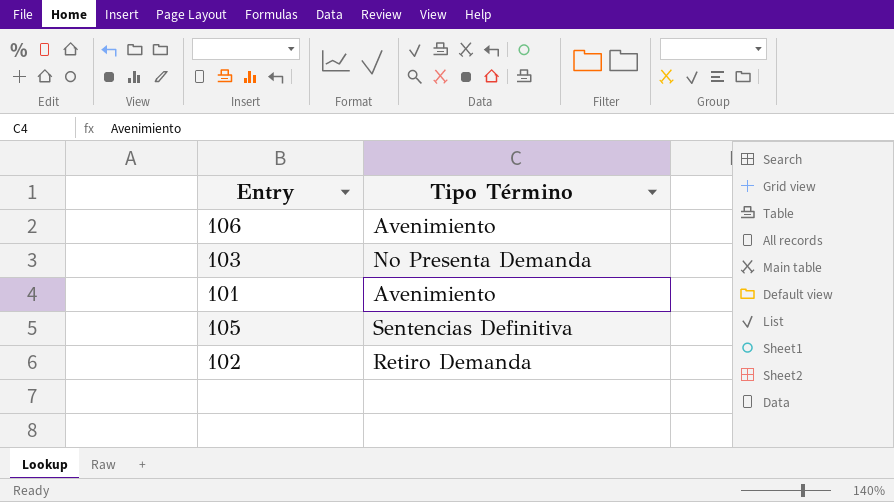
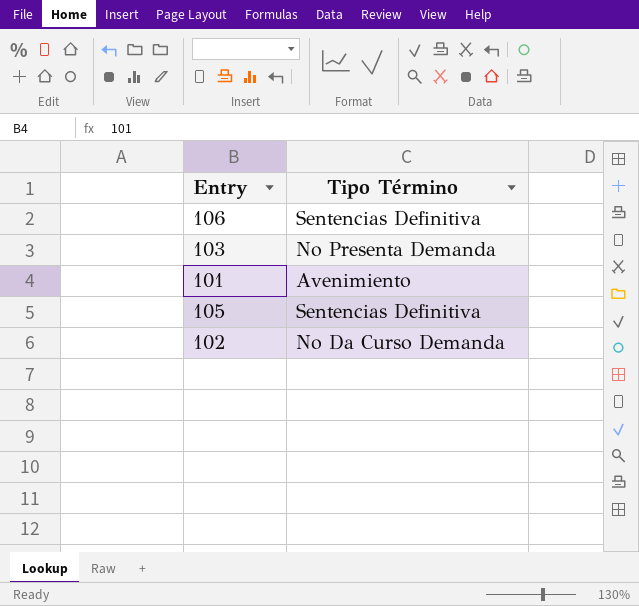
106 | Tipo Término: Avenimiento -> Sentencias Definitiva
102 | Tipo Término: Retiro Demanda -> No Da Curso Demanda

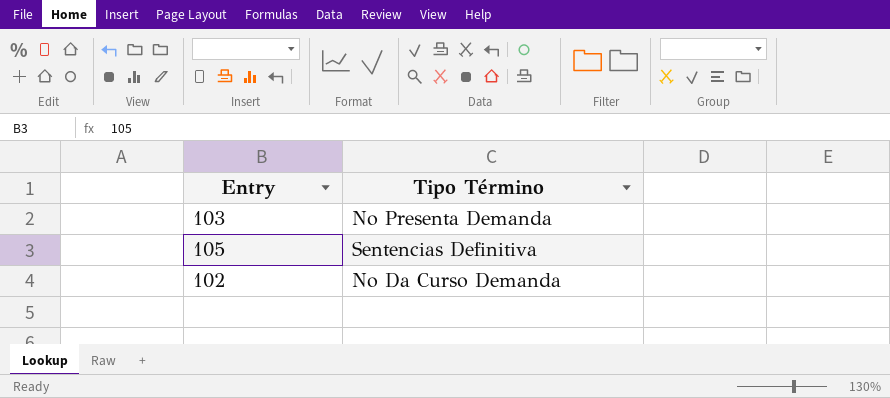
row 106: Sentencias Definitiva -> none
row 101: Avenimiento -> none

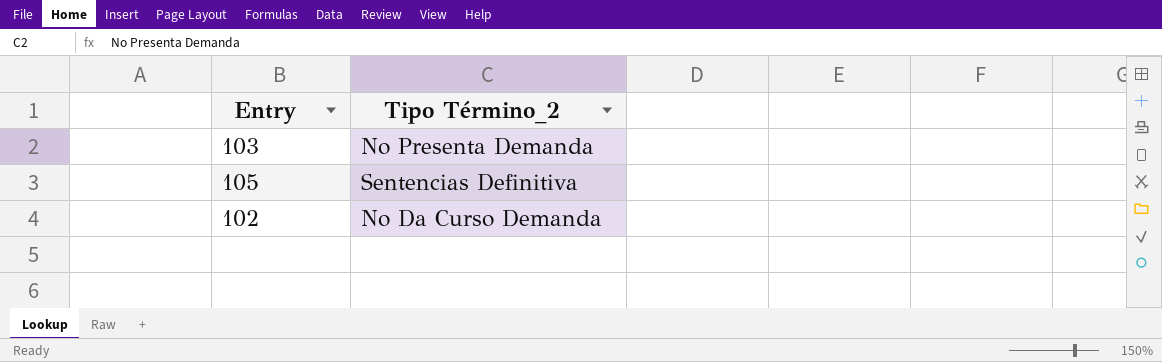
column name: Tipo Término -> Tipo Término_2

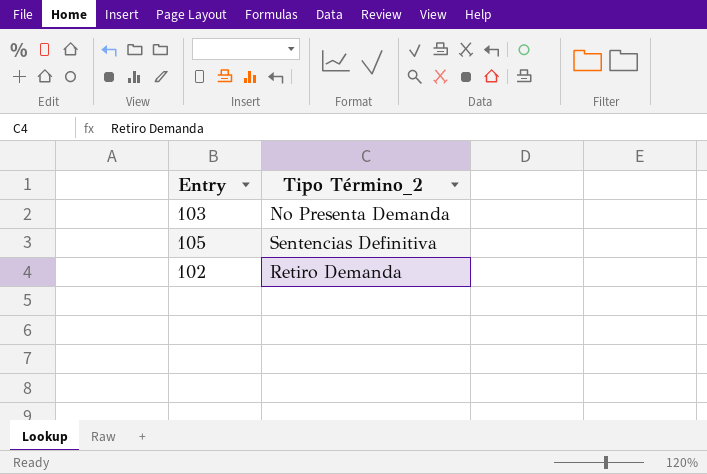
102 | Tipo Término_2: No Da Curso Demanda -> Retiro Demanda

